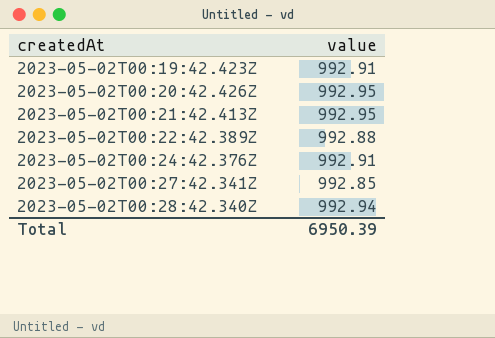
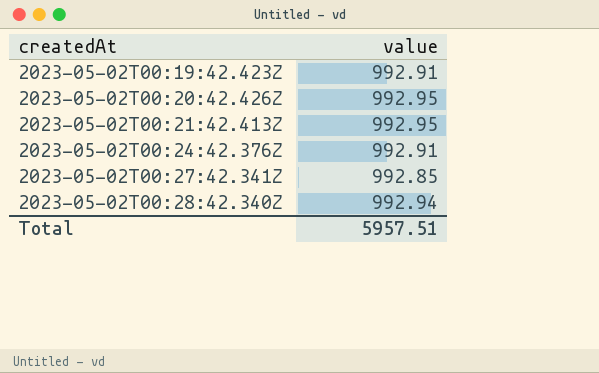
row 2023-05-02T00:22:42.389Z: 992.88 -> none
Total | value: 6950.39 -> 5957.51

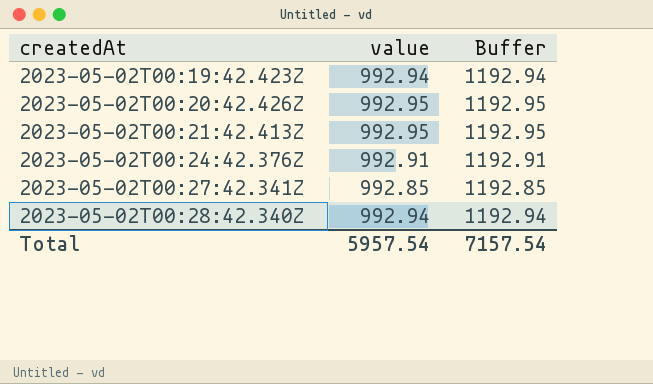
column Buffer | formula: none -> [value] + 200
2023-05-02T00:19:42.423Z | value: 992.91 -> 992.94
Total | value: 5957.51 -> 5957.54

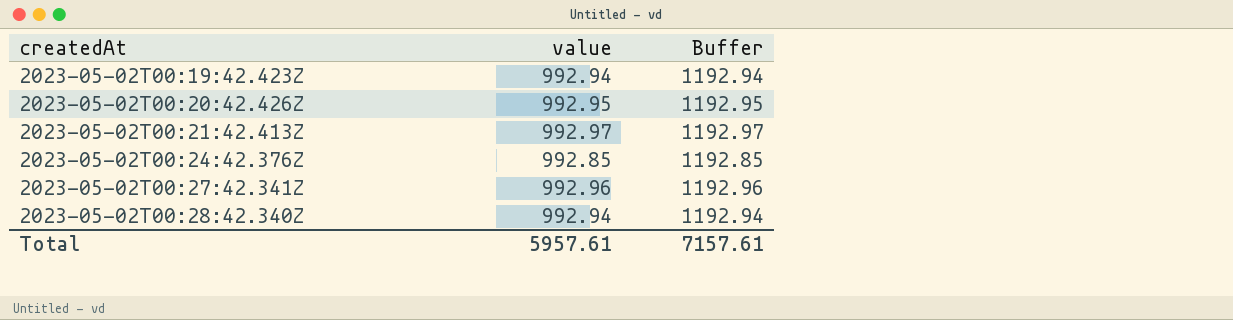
2023-05-02T00:21:42.413Z | value: 992.95 -> 992.97
2023-05-02T00:21:42.413Z | Buffer: 1192.95 -> 1192.97
2023-05-02T00:24:42.376Z | value: 992.91 -> 992.85
2023-05-02T00:24:42.376Z | Buffer: 1192.91 -> 1192.85
2023-05-02T00:27:42.341Z | value: 992.85 -> 992.96
2023-05-02T00:27:42.341Z | Buffer: 1192.85 -> 1192.96
Total | value: 5957.54 -> 5957.61
Total | Buffer: 7157.54 -> 7157.61

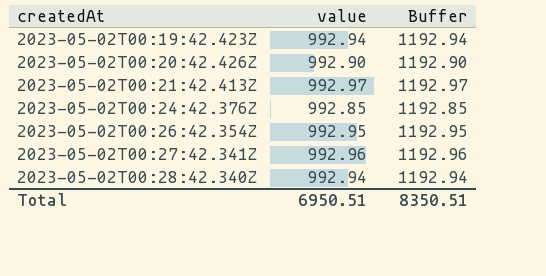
2023-05-02T00:20:42.426Z | value: 992.95 -> 992.90
2023-05-02T00:20:42.426Z | Buffer: 1192.95 -> 1192.90
row 2023-05-02T00:26:42.354Z: none -> 992.95 | 1192.95
Total | value: 5957.61 -> 6950.51
Total | Buffer: 7157.61 -> 8350.51

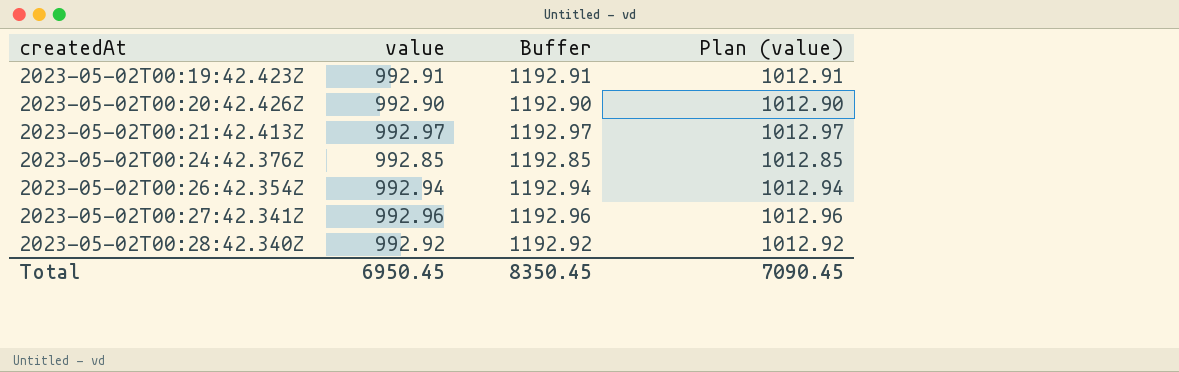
column Plan (value) | formula: none -> [value] + 20
2023-05-02T00:19:42.423Z | value: 992.94 -> 992.91
2023-05-02T00:19:42.423Z | Buffer: 1192.94 -> 1192.91
2023-05-02T00:26:42.354Z | value: 992.95 -> 992.94
2023-05-02T00:26:42.354Z | Buffer: 1192.95 -> 1192.94
2023-05-02T00:28:42.340Z | value: 992.94 -> 992.92
2023-05-02T00:28:42.340Z | Buffer: 1192.94 -> 1192.92
Total | value: 6950.51 -> 6950.45
Total | Buffer: 8350.51 -> 8350.45

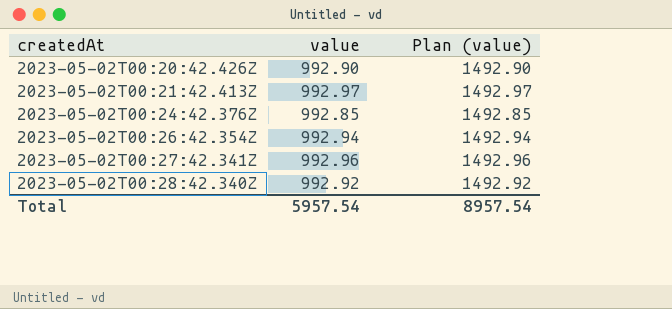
column Buffer | formula: [value] + 200 -> none
column Plan (value) | formula: [value] + 20 -> [value] + 500
row 2023-05-02T00:19:42.423Z: 992.91 | 1192.91 | 1012.91 -> none
Total | value: 6950.45 -> 5957.54
Total | Plan (value): 7090.45 -> 8957.54

